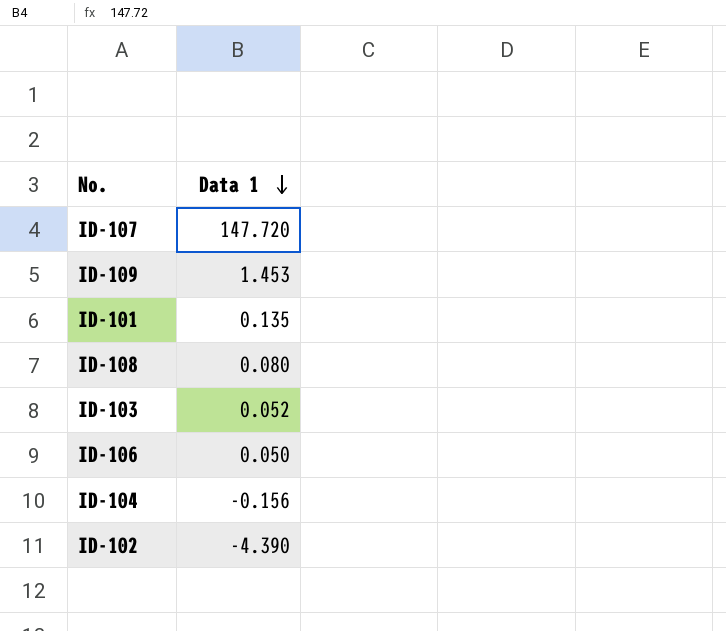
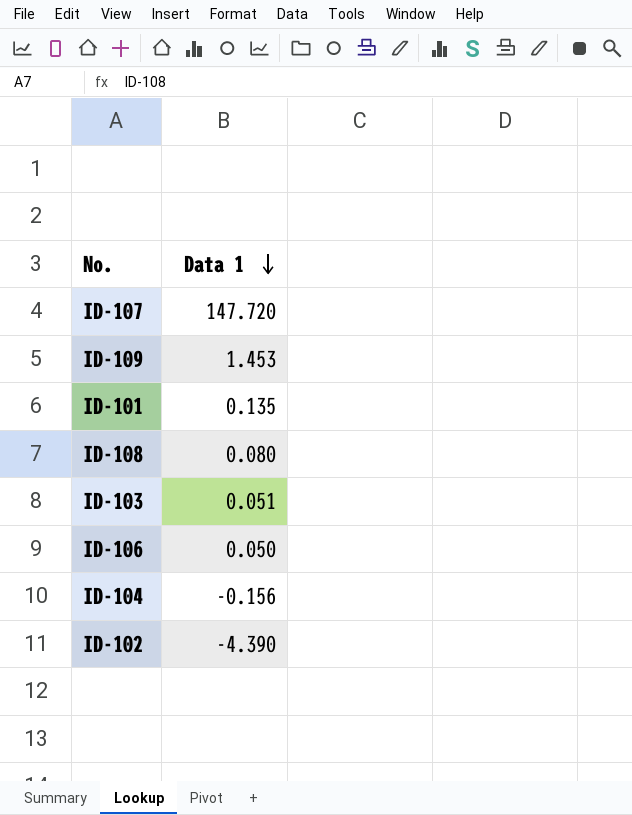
ID-103 | Data 1: 0.052 -> 0.051

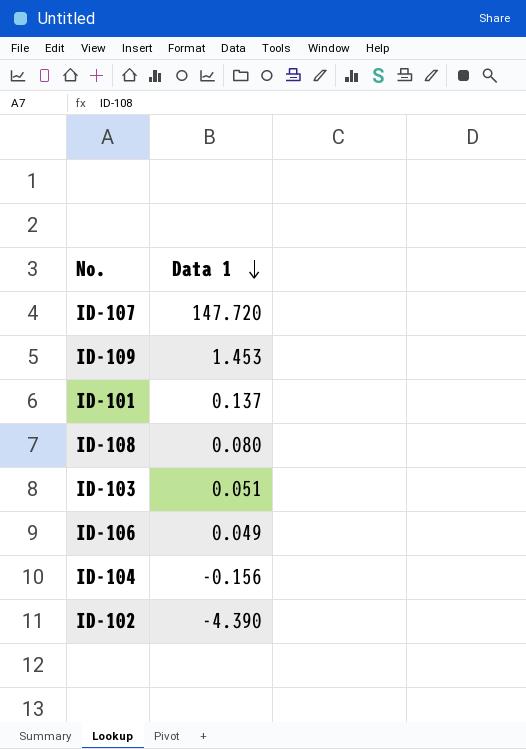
ID-101 | Data 1: 0.135 -> 0.137
ID-106 | Data 1: 0.050 -> 0.049

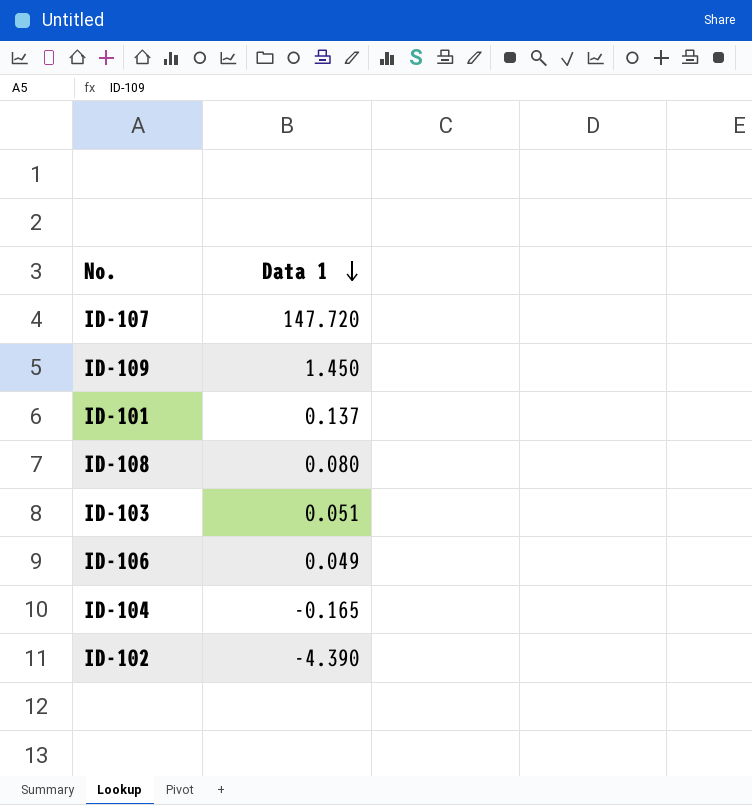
ID-109 | Data 1: 1.453 -> 1.450
ID-104 | Data 1: -0.156 -> -0.165

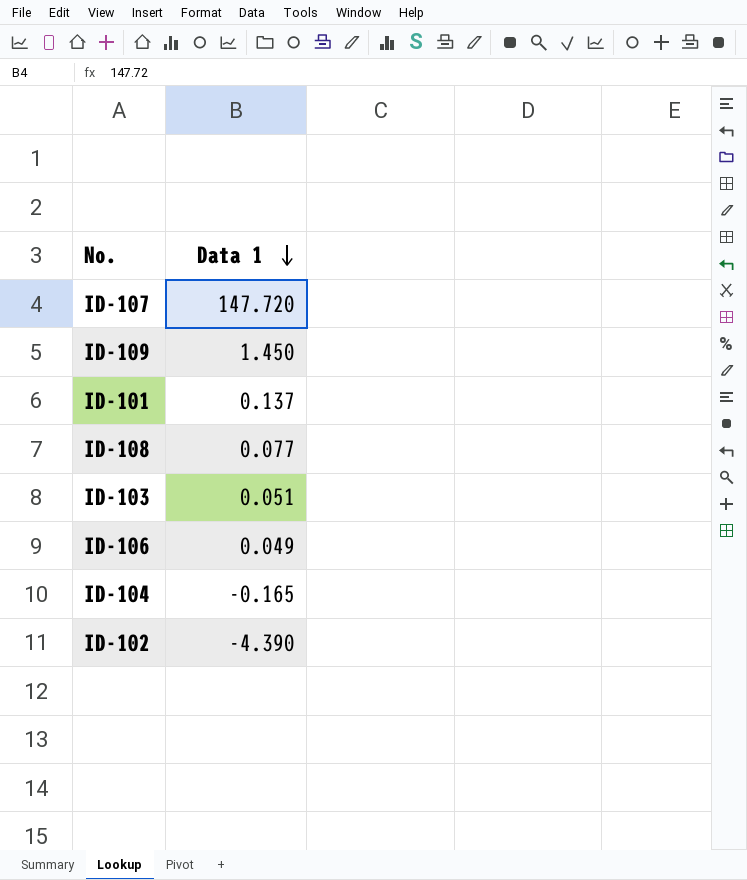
ID-108 | Data 1: 0.080 -> 0.077

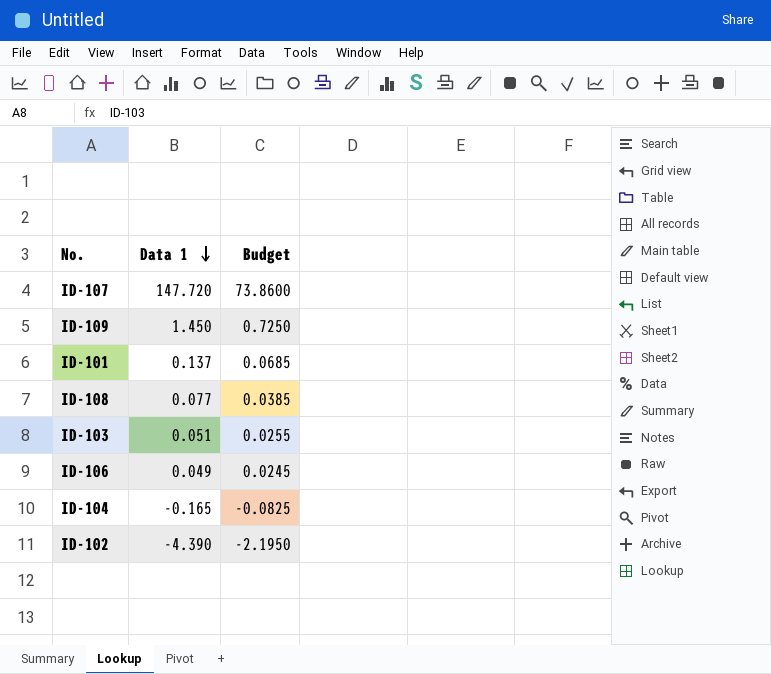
column Budget | formula: none -> [Data 1] * 0.5

